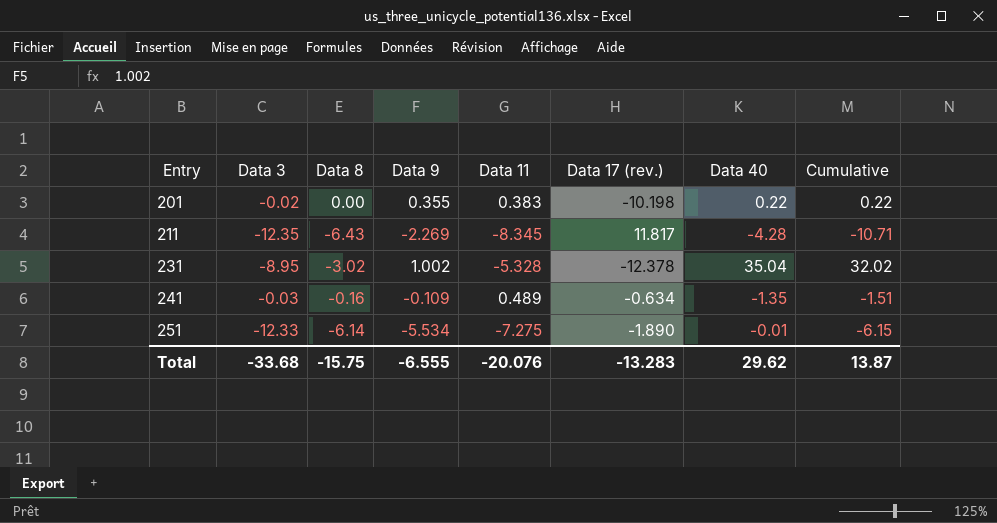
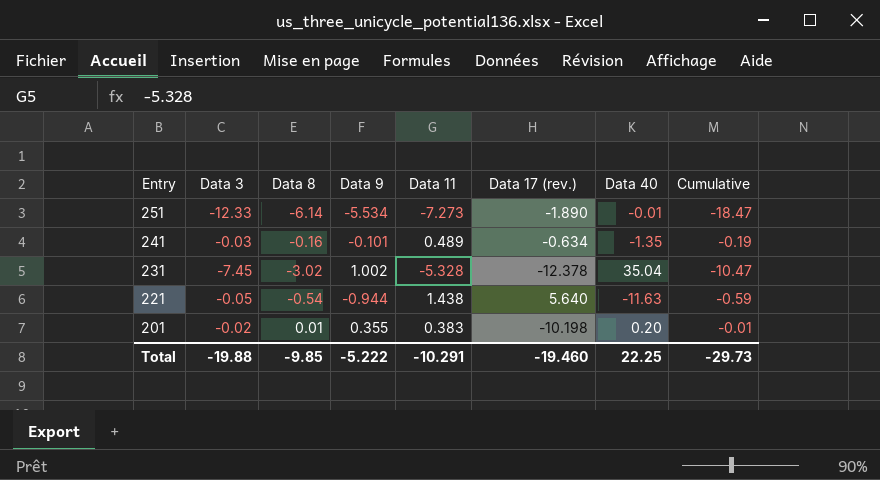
row order: Entry ascending -> Entry descending
column Cumulative | formula: [Data 8] + [Data 40] -> [Data 3] + [Data 8]
row 211: -12.35 | -6.43 | -2.269 | -8.345 | 11.817 | -4.28 | -10.71 -> none
251 | Data 11: -7.275 -> -7.273
241 | Data 9: -0.109 -> -0.101
231 | Data 3: -8.95 -> -7.45
row 221: none -> -0.05 | -0.54 | -0.944 | 1.438 | 5.640 | -11.63 | -0.59
201 | Data 8: 0.00 -> 0.01
201 | Data 40: 0.22 -> 0.20
Total | Data 3: -33.68 -> -19.88
Total | Data 8: -15.75 -> -9.85
Total | Data 9: -6.555 -> -5.222
Total | Data 11: -20.076 -> -10.291
Total | Data 17 (rev.): -13.283 -> -19.460
Total | Data 40: 29.62 -> 22.25
Total | Cumulative: 13.87 -> -29.73

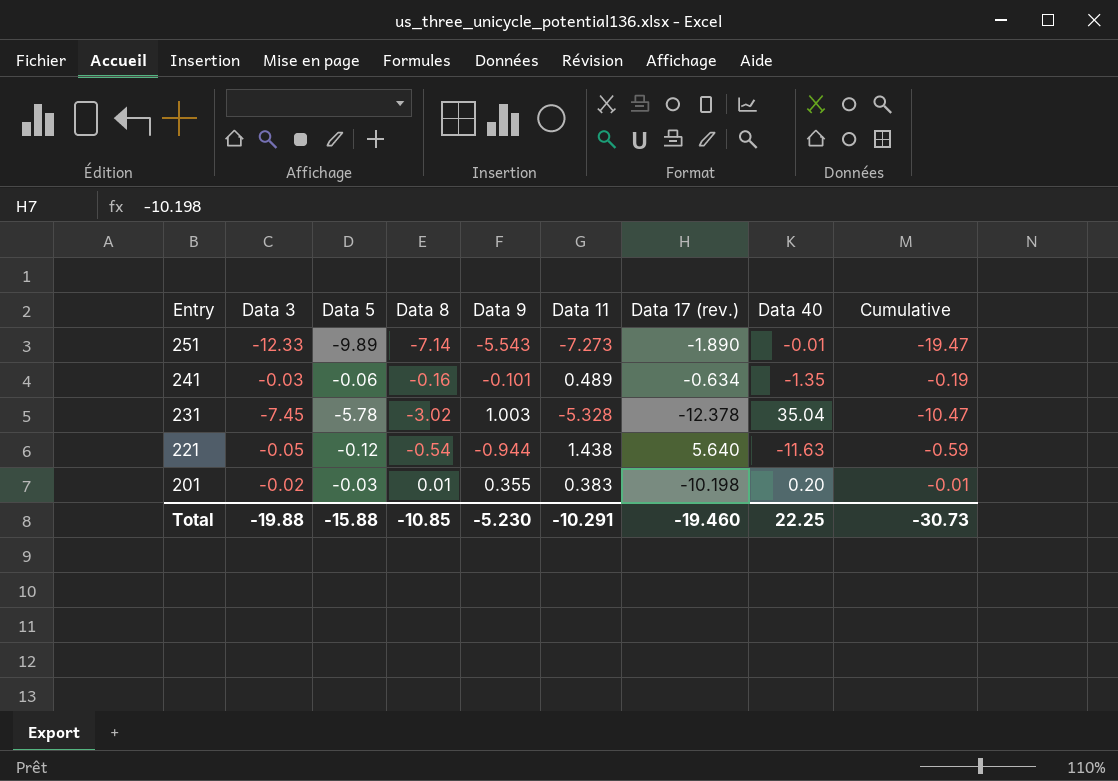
column Data 5 | position: none -> 3
251 | Data 8: -6.14 -> -7.14
251 | Data 9: -5.534 -> -5.543
251 | Cumulative: -18.47 -> -19.47
231 | Data 9: 1.002 -> 1.003
Total | Data 8: -9.85 -> -10.85
Total | Data 9: -5.222 -> -5.230
Total | Cumulative: -29.73 -> -30.73

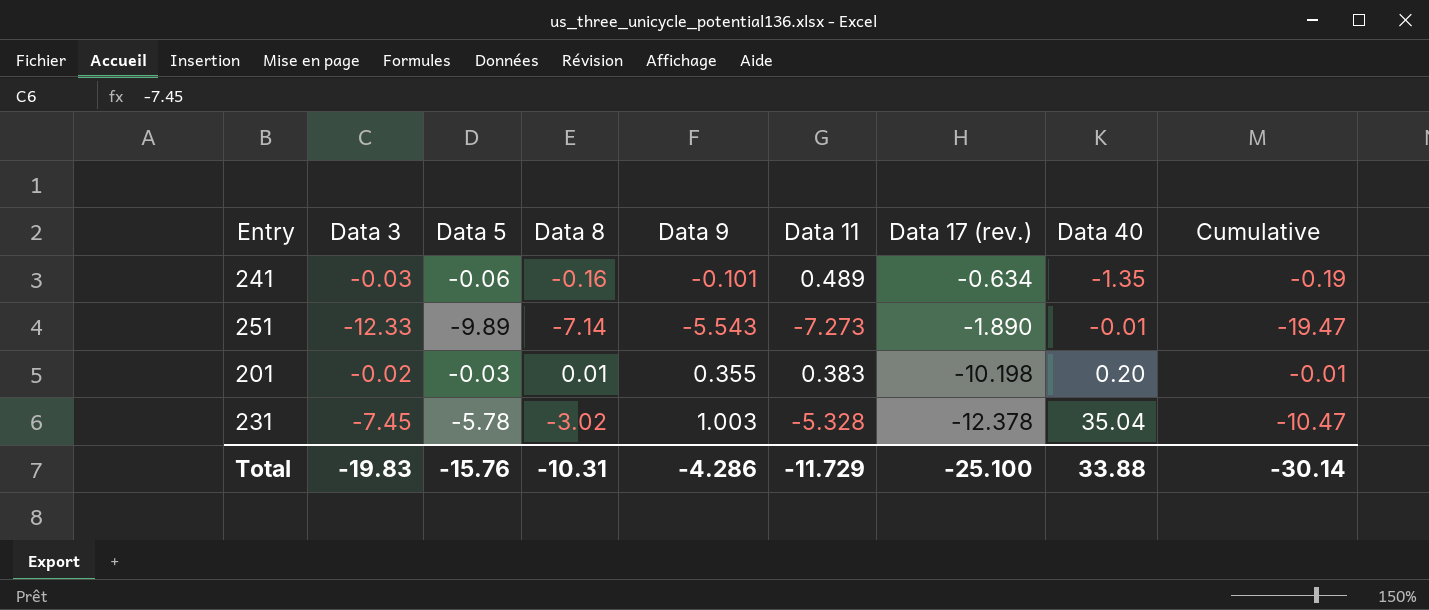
row order: Entry descending -> Data 17 (rev.) descending
row 221: -0.05 | -0.12 | -0.54 | -0.944 | 1.438 | 5.640 | -11.63 | -0.59 -> none
Total | Data 3: -19.88 -> -19.83
Total | Data 5: -15.88 -> -15.76
Total | Data 8: -10.85 -> -10.31
Total | Data 9: -5.230 -> -4.286
Total | Data 11: -10.291 -> -11.729
Total | Data 17 (rev.): -19.460 -> -25.100
Total | Data 40: 22.25 -> 33.88
Total | Cumulative: -30.73 -> -30.14

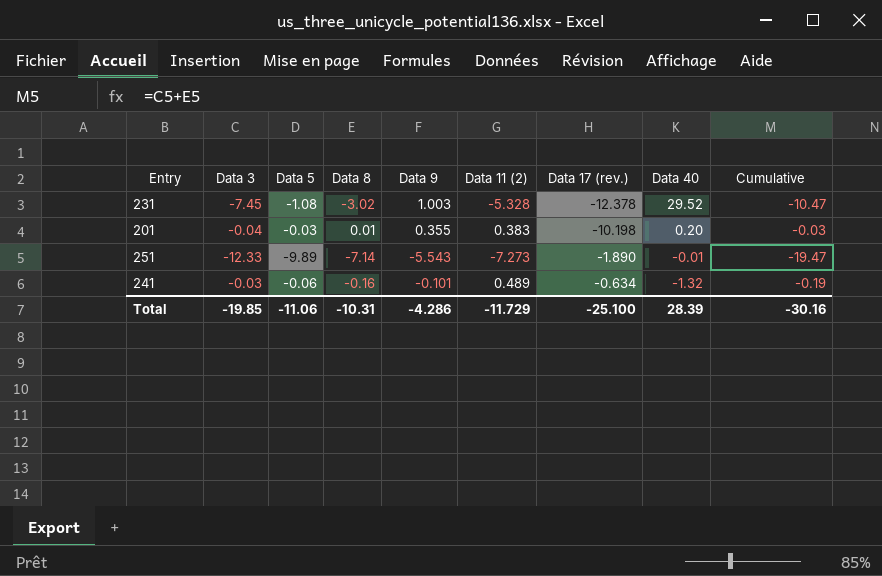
row order: Data 17 (rev.) descending -> Data 17 (rev.) ascending
column name: Data 11 -> Data 11 (2)
231 | Data 5: -5.78 -> -1.08
231 | Data 40: 35.04 -> 29.52
201 | Data 3: -0.02 -> -0.04
201 | Cumulative: -0.01 -> -0.03
241 | Data 40: -1.35 -> -1.32
Total | Data 3: -19.83 -> -19.85
Total | Data 5: -15.76 -> -11.06
Total | Data 40: 33.88 -> 28.39
Total | Cumulative: -30.14 -> -30.16

